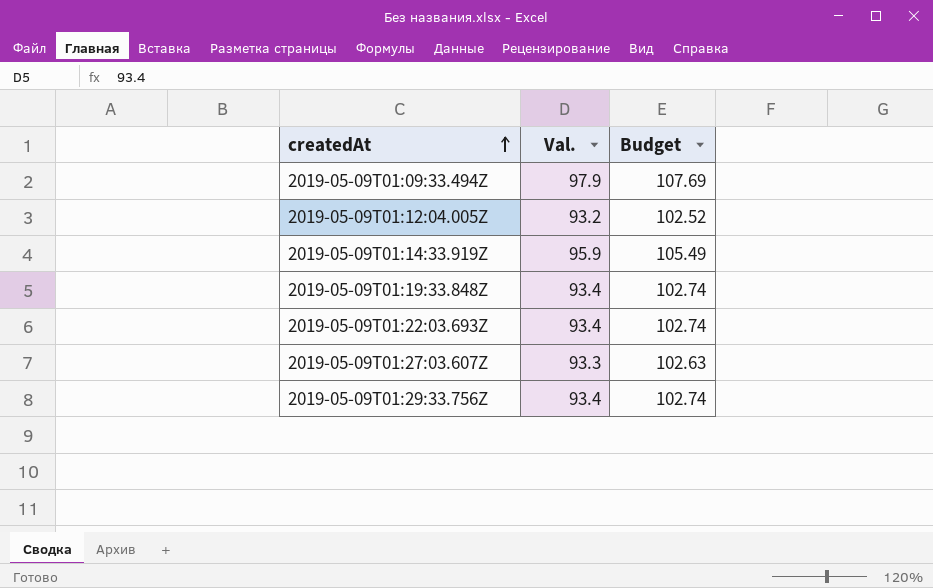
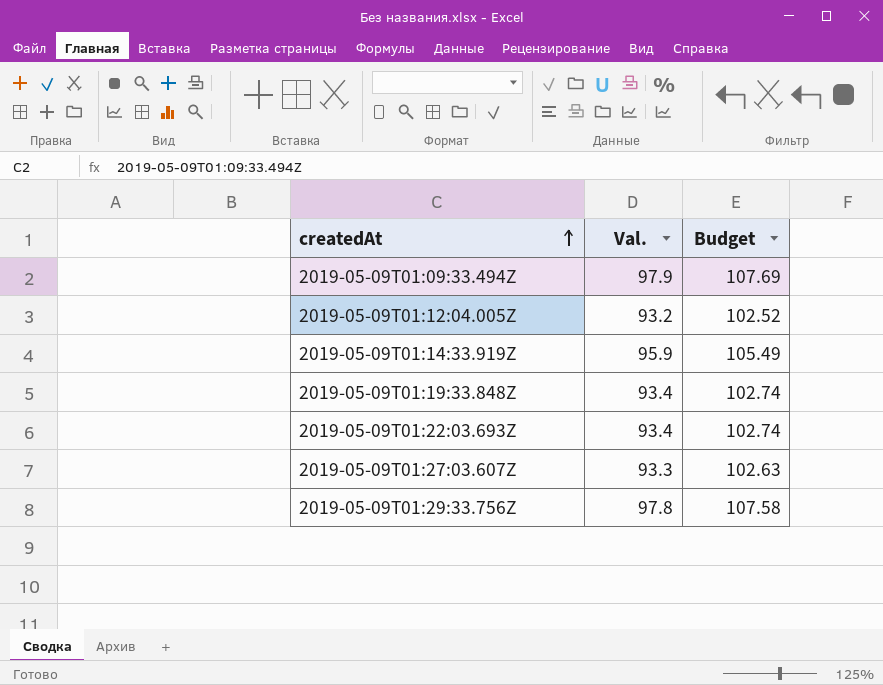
2019-05-09T01:29:33.756Z | Val.: 93.4 -> 97.8
2019-05-09T01:29:33.756Z | Budget: 102.74 -> 107.58

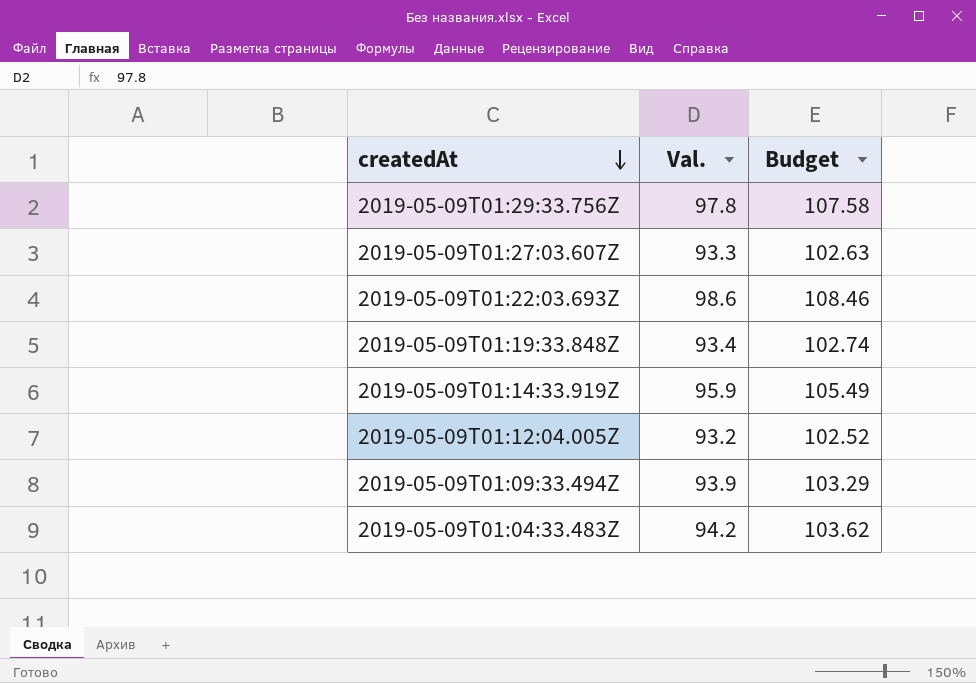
row order: createdAt ascending -> createdAt descending
2019-05-09T01:22:03.693Z | Val.: 93.4 -> 98.6
2019-05-09T01:22:03.693Z | Budget: 102.74 -> 108.46
2019-05-09T01:09:33.494Z | Val.: 97.9 -> 93.9
2019-05-09T01:09:33.494Z | Budget: 107.69 -> 103.29
row 2019-05-09T01:04:33.483Z: none -> 94.2 | 103.62

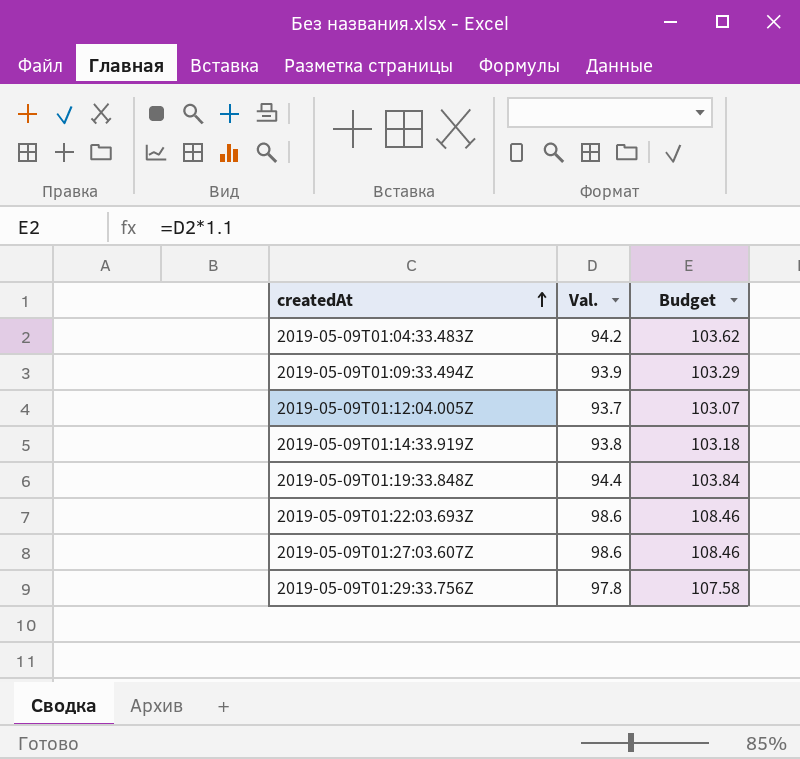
row order: createdAt descending -> createdAt ascending
2019-05-09T01:12:04.005Z | Val.: 93.2 -> 93.7
2019-05-09T01:12:04.005Z | Budget: 102.52 -> 103.07
2019-05-09T01:14:33.919Z | Val.: 95.9 -> 93.8
2019-05-09T01:14:33.919Z | Budget: 105.49 -> 103.18
2019-05-09T01:19:33.848Z | Val.: 93.4 -> 94.4
2019-05-09T01:19:33.848Z | Budget: 102.74 -> 103.84
2019-05-09T01:27:03.607Z | Val.: 93.3 -> 98.6
2019-05-09T01:27:03.607Z | Budget: 102.63 -> 108.46

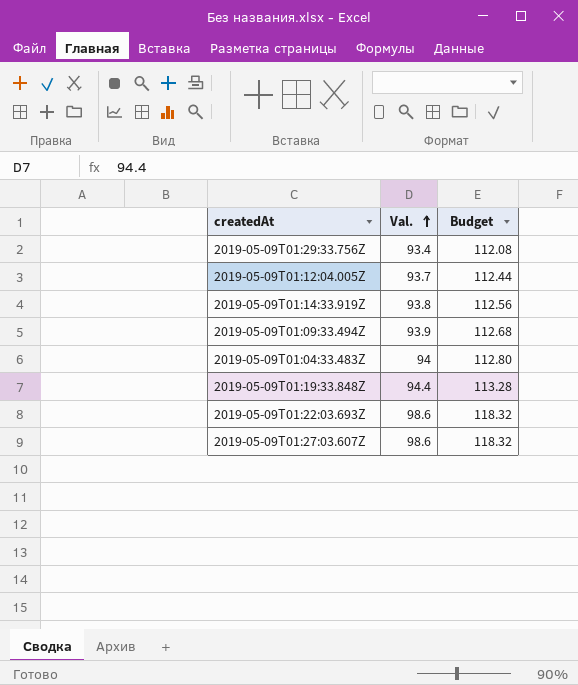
row order: createdAt ascending -> Val. ascending
column Budget | formula: [Val.] * 1.1 -> [Val.] * 1.2
2019-05-09T01:29:33.756Z | Val.: 97.8 -> 93.4
2019-05-09T01:04:33.483Z | Val.: 94.2 -> 94

